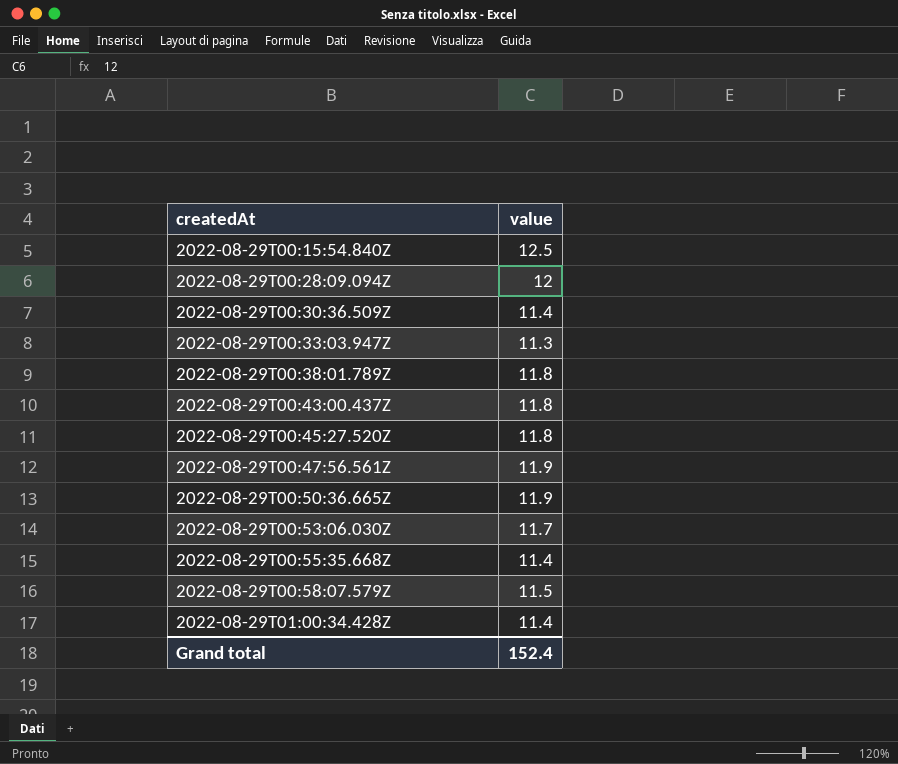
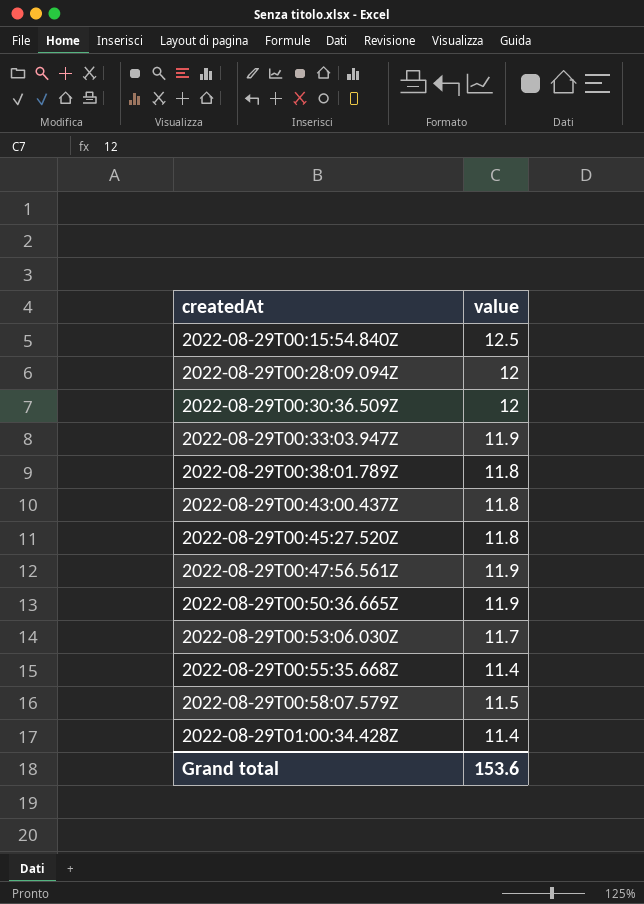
2022-08-29T00:30:36.509Z | value: 11.4 -> 12
2022-08-29T00:33:03.947Z | value: 11.3 -> 11.9
Grand total | value: 152.4 -> 153.6

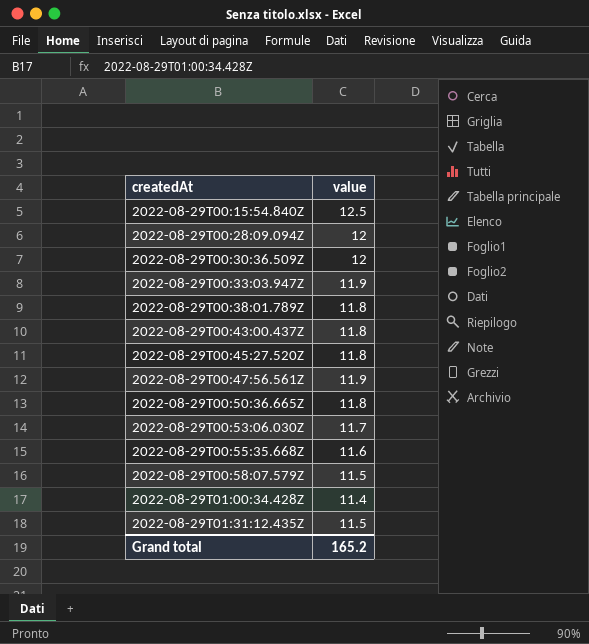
2022-08-29T00:50:36.665Z | value: 11.9 -> 11.8
2022-08-29T00:55:35.668Z | value: 11.4 -> 11.6
row 2022-08-29T01:31:12.435Z: none -> 11.5
Grand total | value: 153.6 -> 165.2

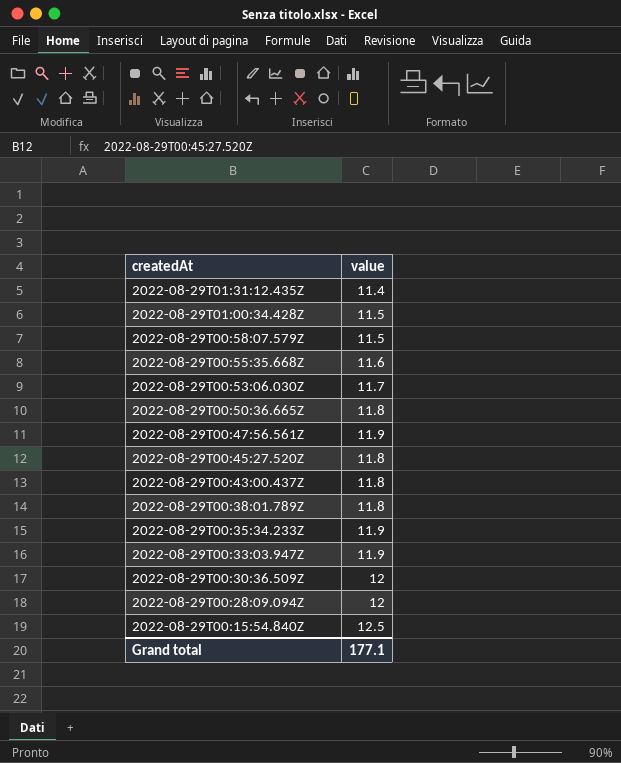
row order: createdAt ascending -> createdAt descending
2022-08-29T01:31:12.435Z | value: 11.5 -> 11.4
2022-08-29T01:00:34.428Z | value: 11.4 -> 11.5
row 2022-08-29T00:35:34.233Z: none -> 11.9
Grand total | value: 165.2 -> 177.1

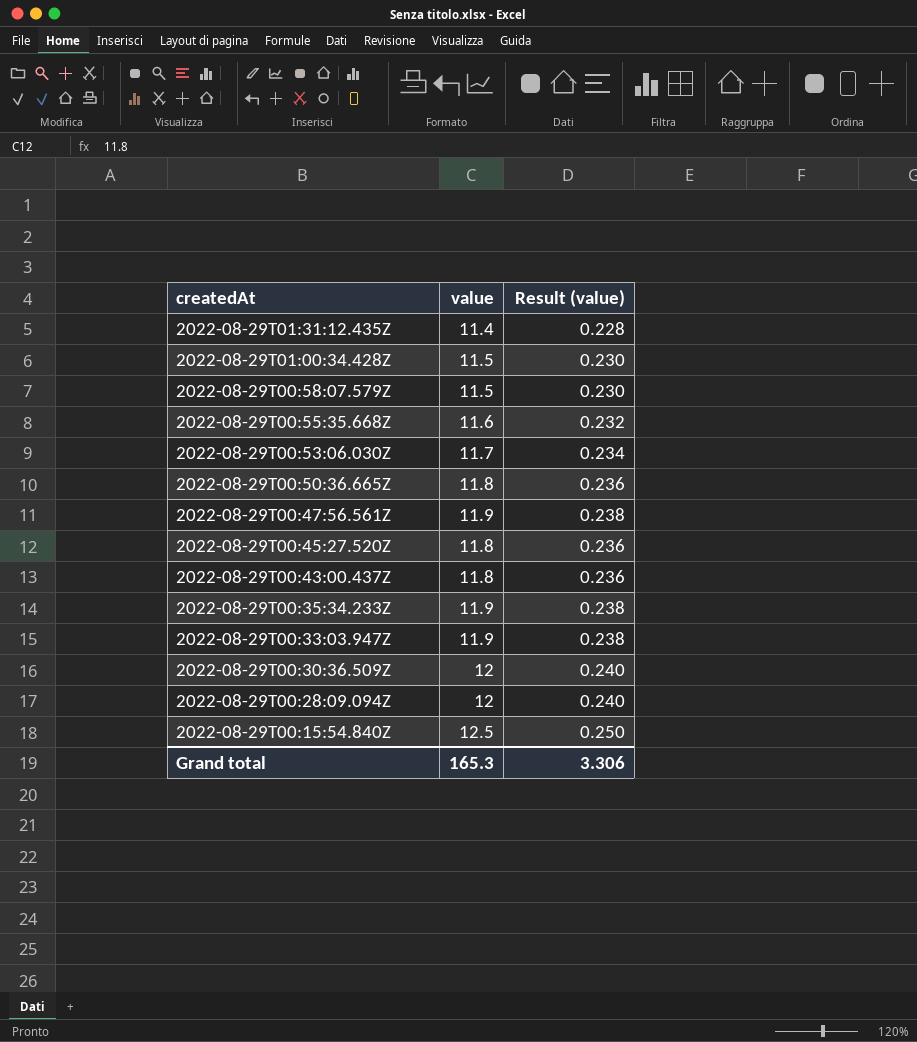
column Result (value) | formula: none -> [value] * 0.02
row 2022-08-29T00:38:01.789Z: 11.8 -> none
Grand total | value: 177.1 -> 165.3

